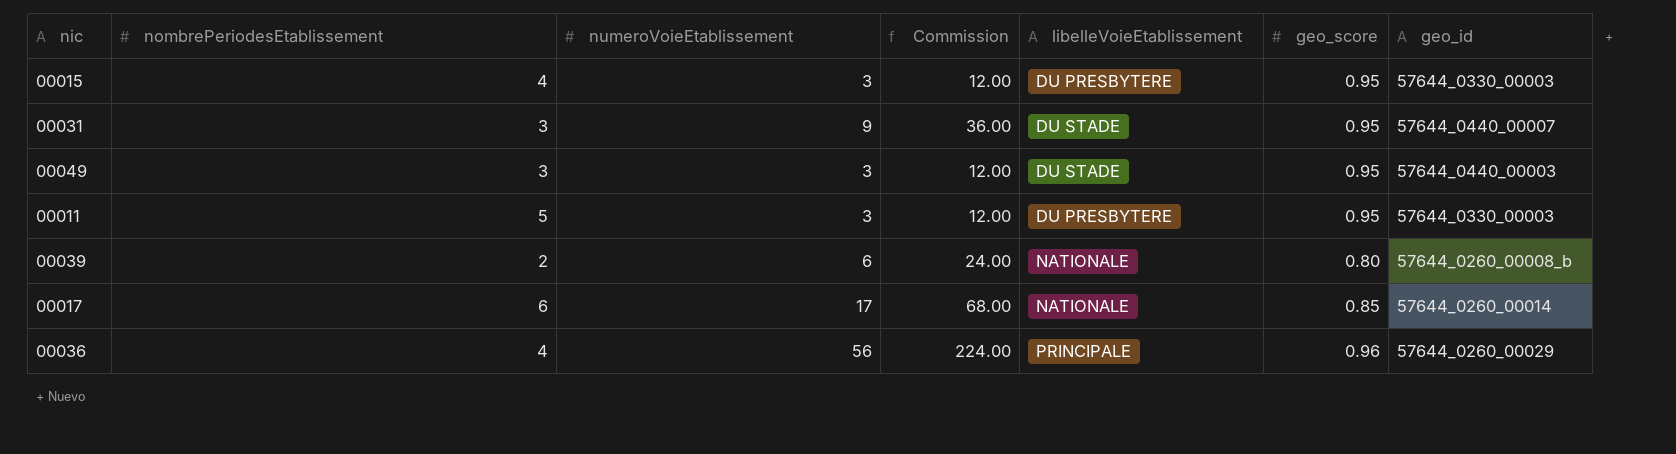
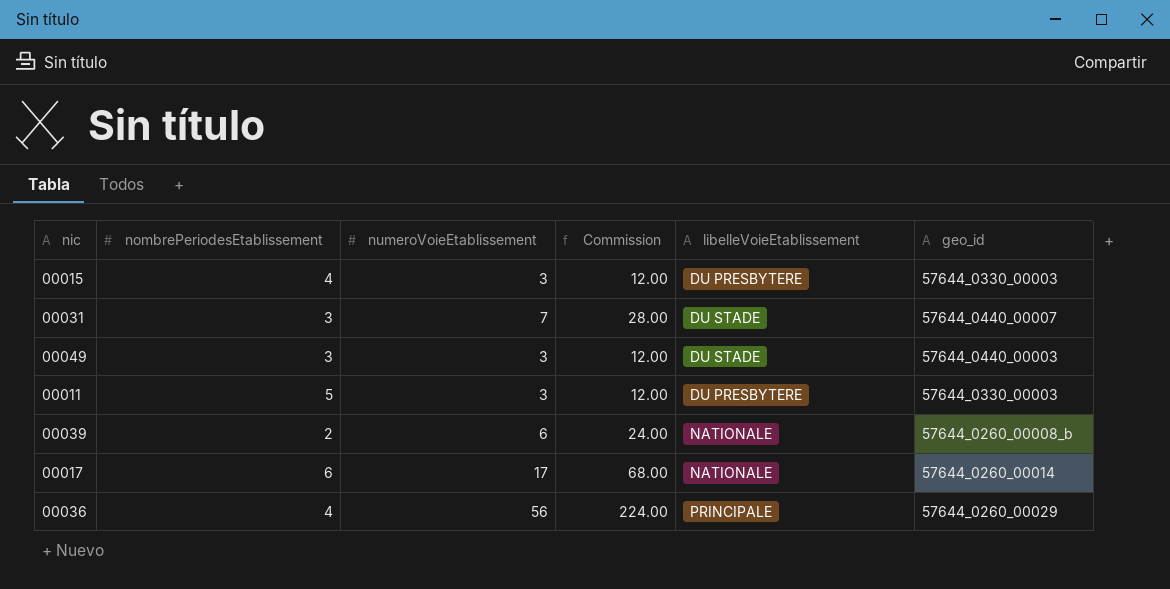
column geo_score | position: 6 -> none
00031 | numeroVoieEtablissement: 9 -> 7
00031 | Commission: 36.00 -> 28.00

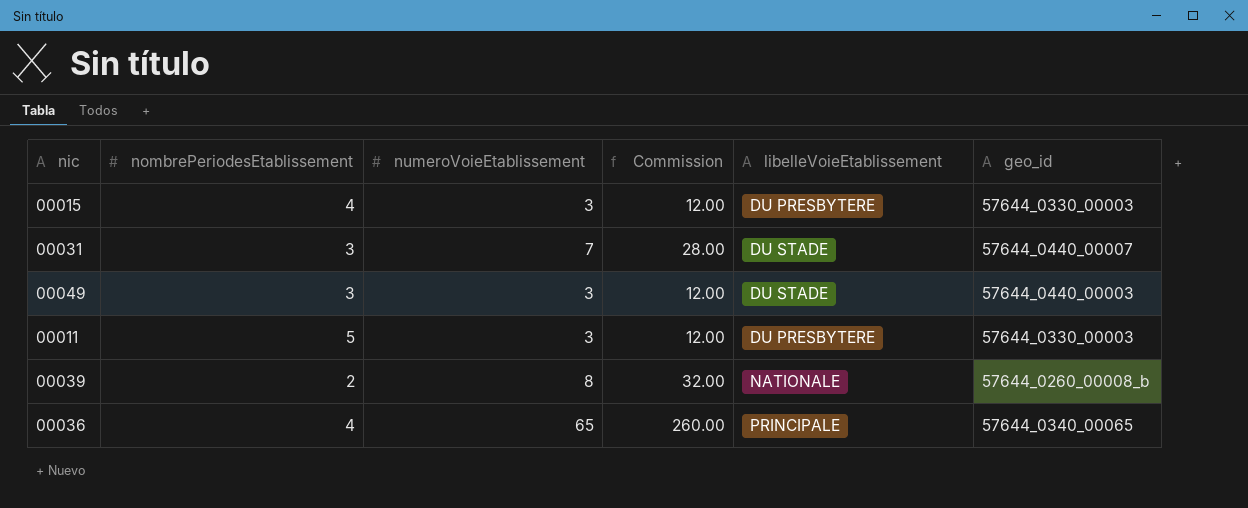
row 00017: 6 | 17 | 68.00 | NATIONALE | 57644_0260_00014 -> none
00039 | numeroVoieEtablissement: 6 -> 8
00039 | Commission: 24.00 -> 32.00
00036 | numeroVoieEtablissement: 56 -> 65
00036 | Commission: 224.00 -> 260.00
00036 | geo_id: 57644_0260_00029 -> 57644_0340_00065

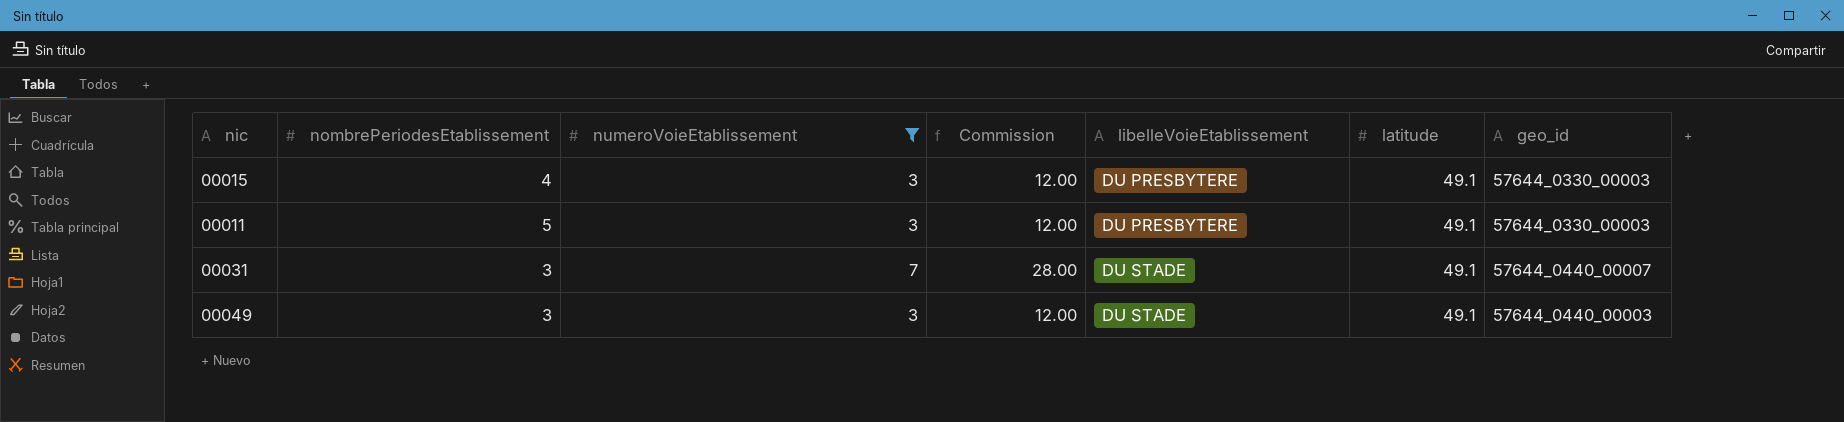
filter: none -> numeroVoieEtablissement <= 7
row order: none -> libelleVoieEtablissement ascending
column latitude | position: none -> 6

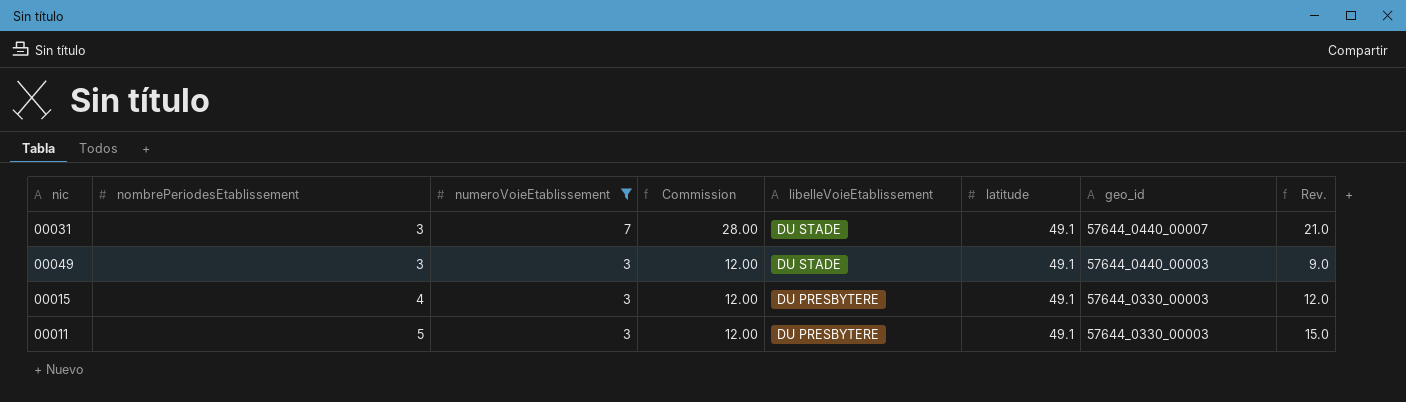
row order: libelleVoieEtablissement ascending -> nombrePeriodesEtablissement ascending
column Rev. | formula: none -> [nombrePeriodesEtablissement] * [numeroVoieEtablissement]

